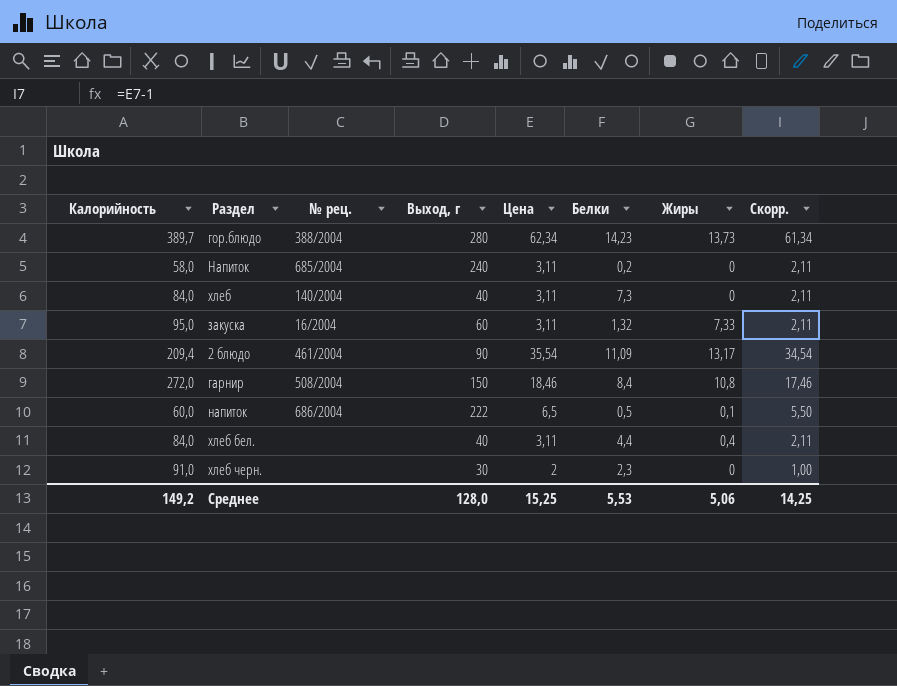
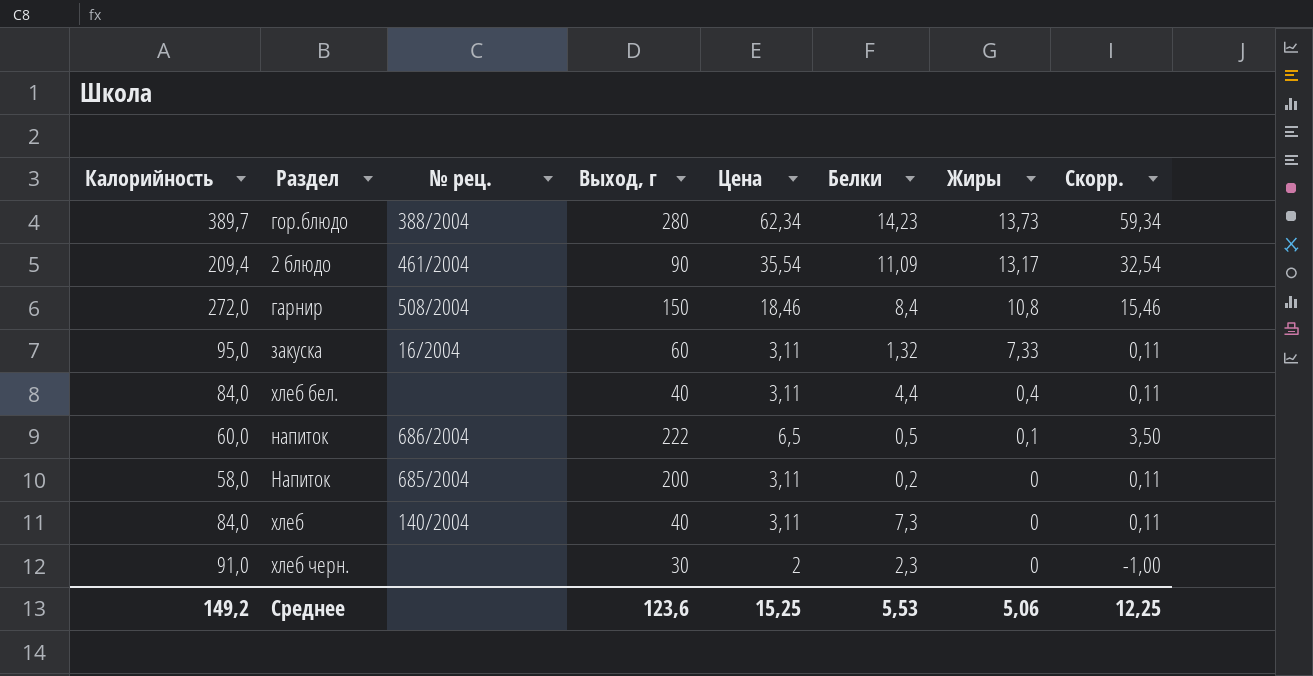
row order: none -> Жиры descending
column Скорр. | formula: [Цена] - 1 -> [Цена] - 3
Напиток | Выход, г: 240 -> 200
Среднее | Выход, г: 128,0 -> 123,6
Среднее | Скорр.: 14,25 -> 12,25

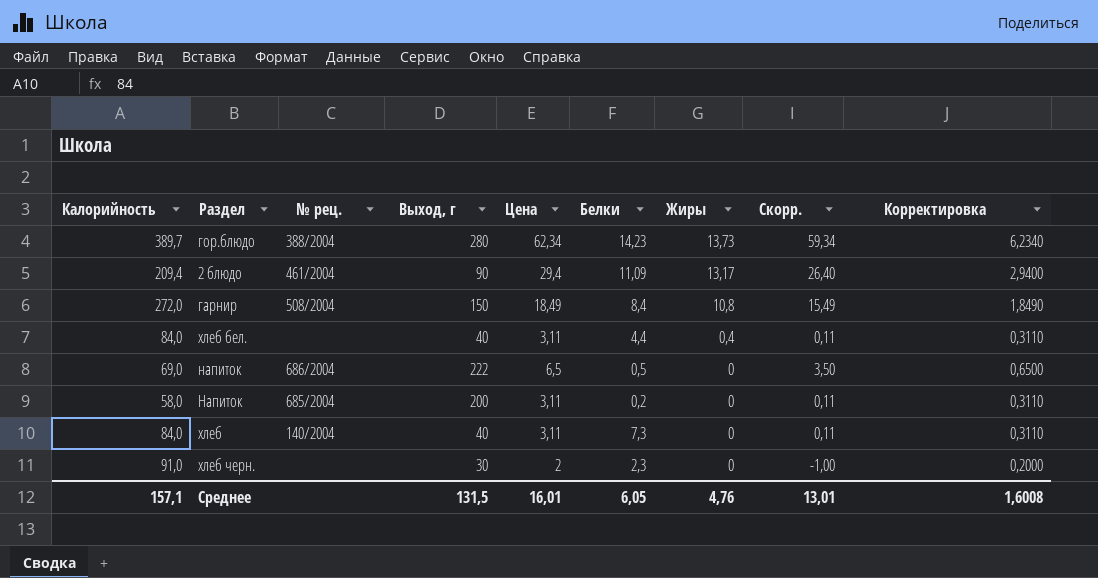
column Корректировка | formula: none -> [Цена] * 0,1
row закуска: 95,0 | 16/2004 | 60 | 3,11 | 1,32 | 7,33 | 0,11 -> none
2 блюдо | Цена: 35,54 -> 29,4
2 блюдо | Скорр.: 32,54 -> 26,40
гарнир | Цена: 18,46 -> 18,49
гарнир | Скорр.: 15,46 -> 15,49
напиток | Калорийность: 60,0 -> 69,0
напиток | Жиры: 0,1 -> 0
Среднее | Калорийность: 149,2 -> 157,1
Среднее | Выход, г: 123,6 -> 131,5
Среднее | Цена: 15,25 -> 16,01
Среднее | Белки: 5,53 -> 6,05
Среднее | Жиры: 5,06 -> 4,76
Среднее | Скорр.: 12,25 -> 13,01

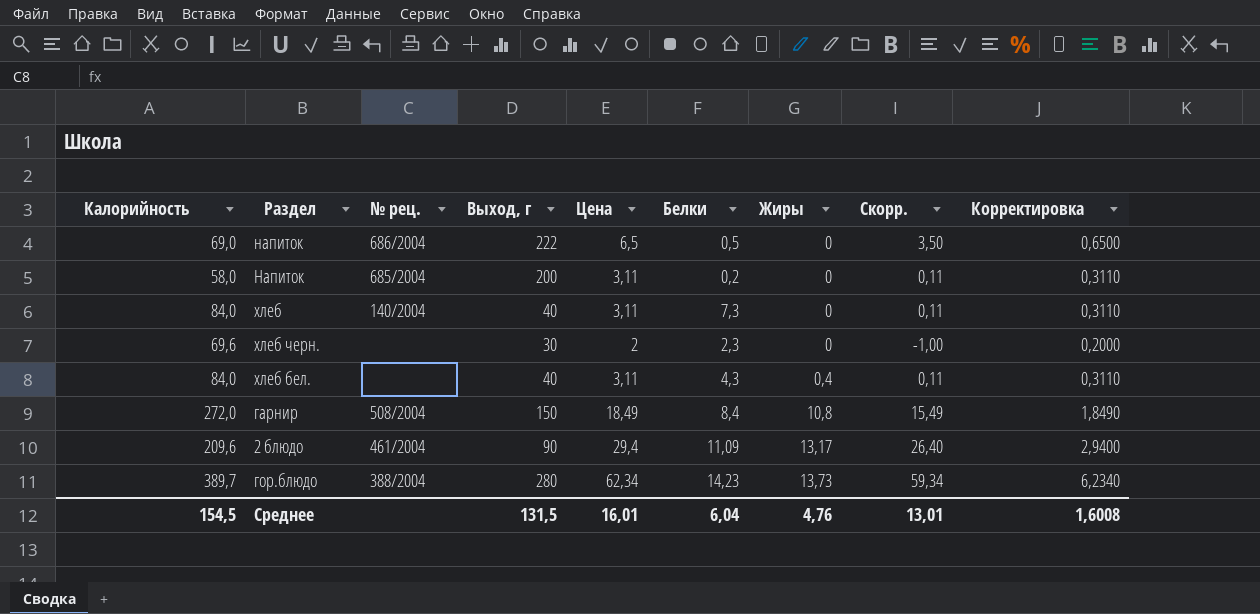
row order: Жиры descending -> Жиры ascending
хлеб черн. | Калорийность: 91,0 -> 69,6
хлеб бел. | Белки: 4,4 -> 4,3
2 блюдо | Калорийность: 209,4 -> 209,6
Среднее | Калорийность: 157,1 -> 154,5
Среднее | Белки: 6,05 -> 6,04

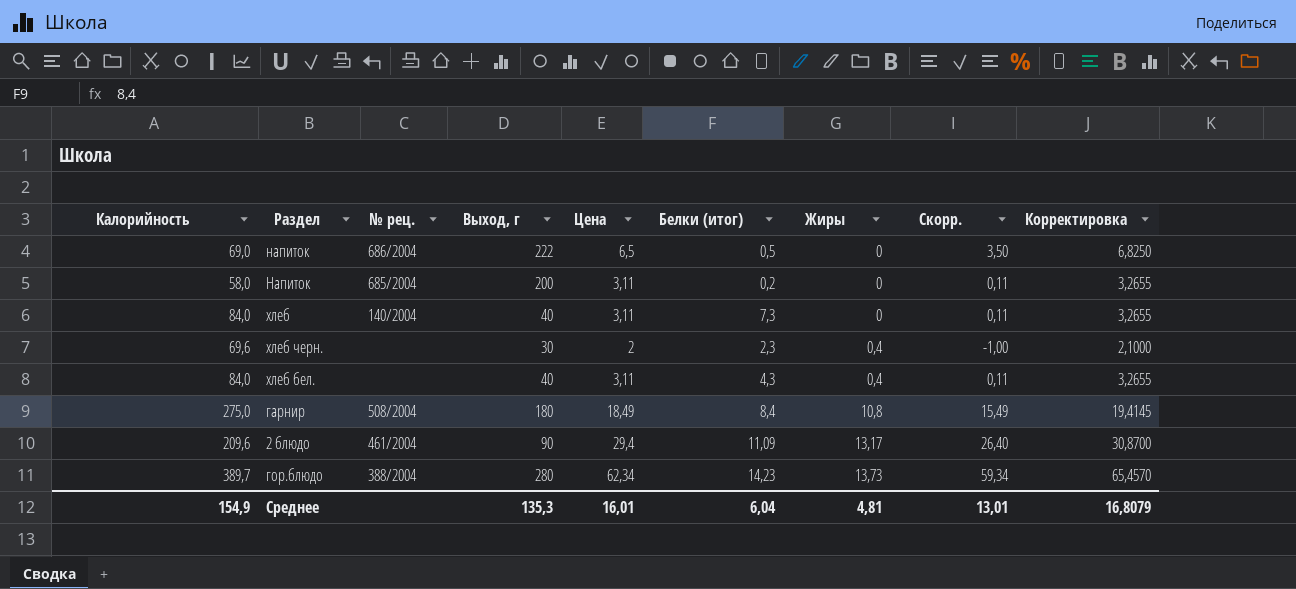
column name: Белки -> Белки (итог)
column Корректировка | formula: [Цена] * 0,1 -> [Цена] * 1,05
хлеб черн. | Жиры: 0 -> 0,4
гарнир | Калорийность: 272,0 -> 275,0
гарнир | Выход, г: 150 -> 180
Среднее | Калорийность: 154,5 -> 154,9
Среднее | Выход, г: 131,5 -> 135,3
Среднее | Жиры: 4,76 -> 4,81
Среднее | Корректировка: 1,6008 -> 16,8079

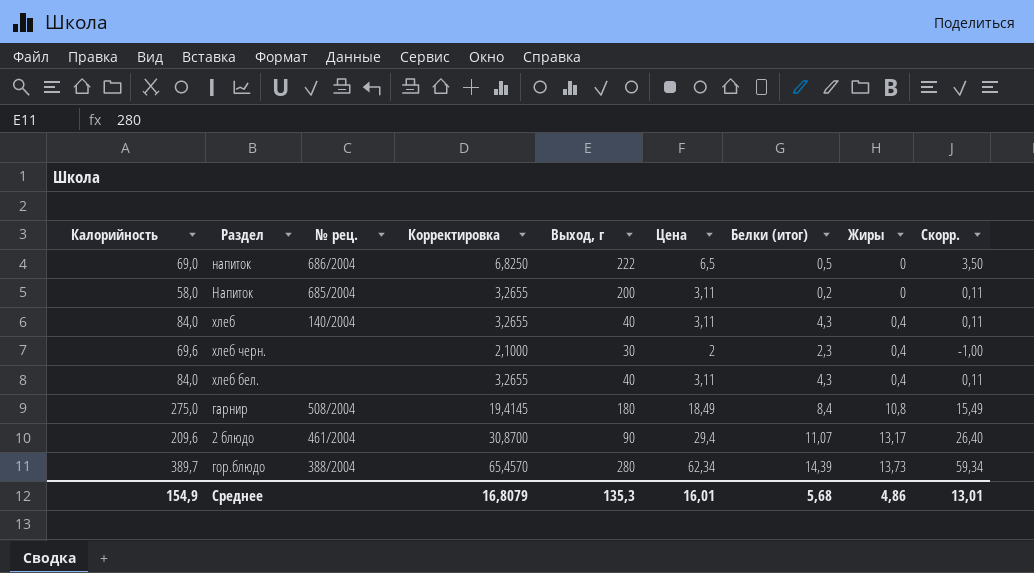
column Корректировка | position: 9 -> 4
хлеб | Белки (итог): 7,3 -> 4,3
хлеб | Жиры: 0 -> 0,4
2 блюдо | Белки (итог): 11,09 -> 11,07
гор.блюдо | Белки (итог): 14,23 -> 14,39
Среднее | Белки (итог): 6,04 -> 5,68
Среднее | Жиры: 4,81 -> 4,86

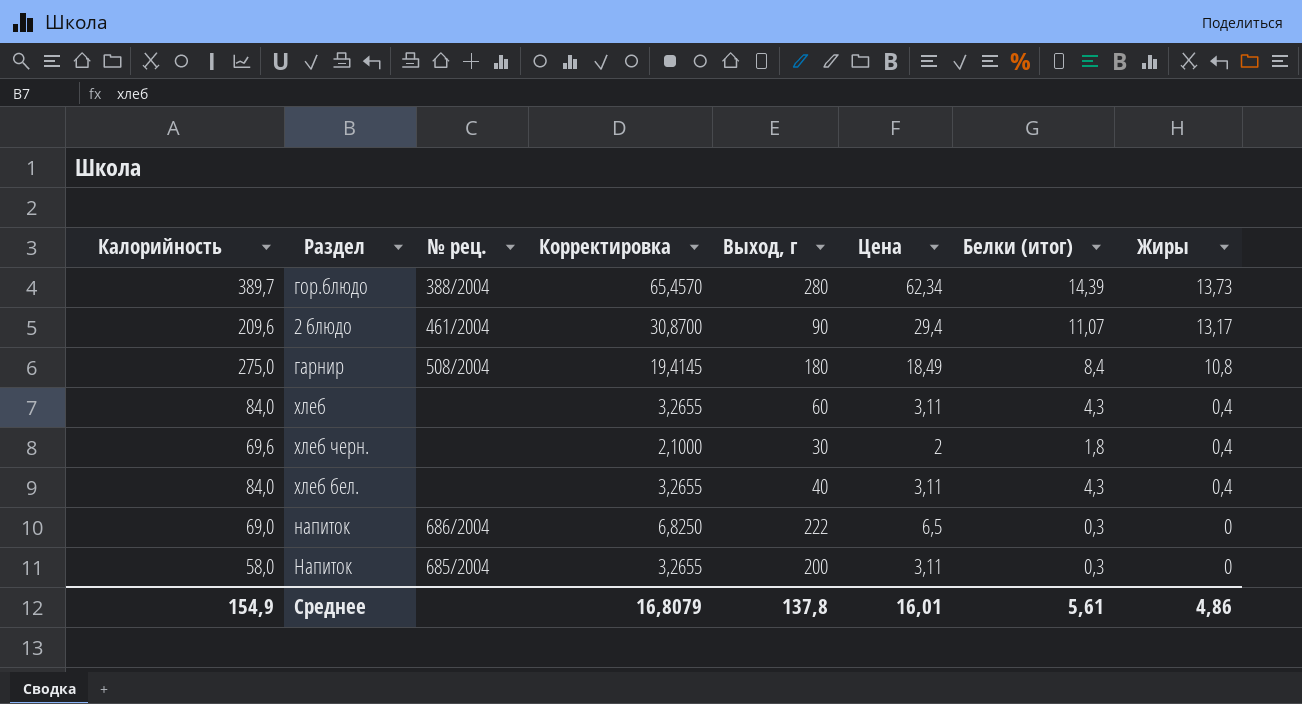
row order: Жиры ascending -> Жиры descending
column Скорр. | formula: [Цена] - 3 -> none
хлеб | № рец.: 140/2004 -> none
хлеб | Выход, г: 40 -> 60
хлеб черн. | Белки (итог): 2,3 -> 1,8
напиток | Белки (итог): 0,5 -> 0,3
Напиток | Белки (итог): 0,2 -> 0,3
Среднее | Выход, г: 135,3 -> 137,8
Среднее | Белки (итог): 5,68 -> 5,61

